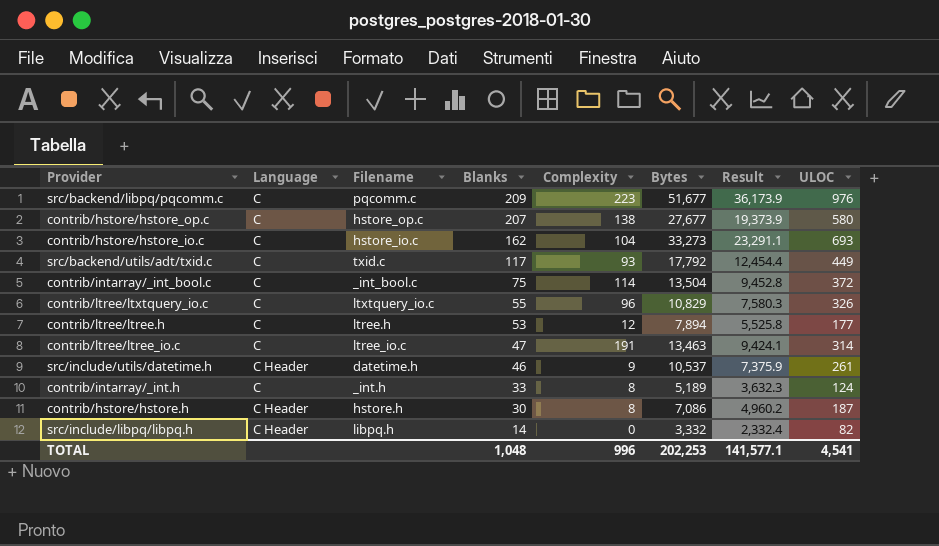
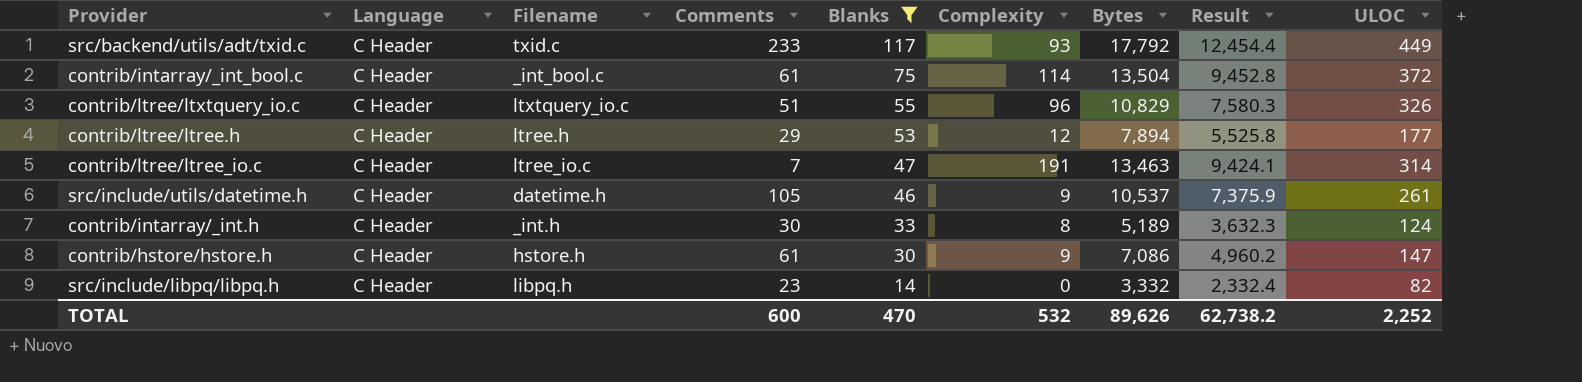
filter: none -> Blanks <= 117
column Comments | position: none -> 4
src/backend/utils/adt/txid.c | Language: C -> C Header
contrib/intarray/_int_bool.c | Language: C -> C Header
contrib/ltree/ltxtquery_io.c | Language: C -> C Header
contrib/ltree/ltree.h | Language: C -> C Header
contrib/ltree/ltree_io.c | Language: C -> C Header
contrib/intarray/_int.h | Language: C -> C Header
contrib/hstore/hstore.h | Complexity: 8 -> 9
contrib/hstore/hstore.h | ULOC: 187 -> 147
TOTAL | Blanks: 1,048 -> 470
TOTAL | Complexity: 996 -> 532
TOTAL | Bytes: 202,253 -> 89,626
TOTAL | Result: 141,577.1 -> 62,738.2
TOTAL | ULOC: 4,541 -> 2,252

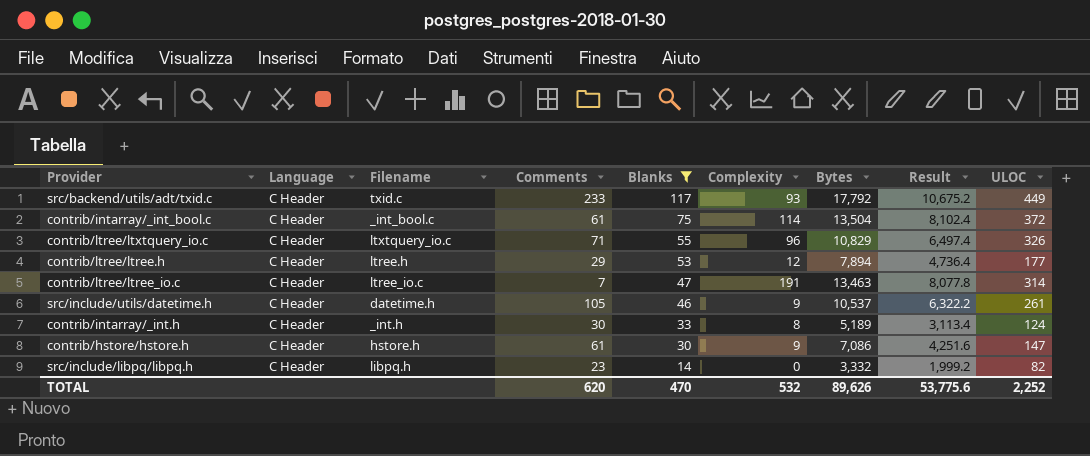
column Result | formula: [Bytes] * 0.7 -> [Bytes] * 0.6
contrib/ltree/ltxtquery_io.c | Comments: 51 -> 71
TOTAL | Comments: 600 -> 620
TOTAL | Result: 62,738.2 -> 53,775.6

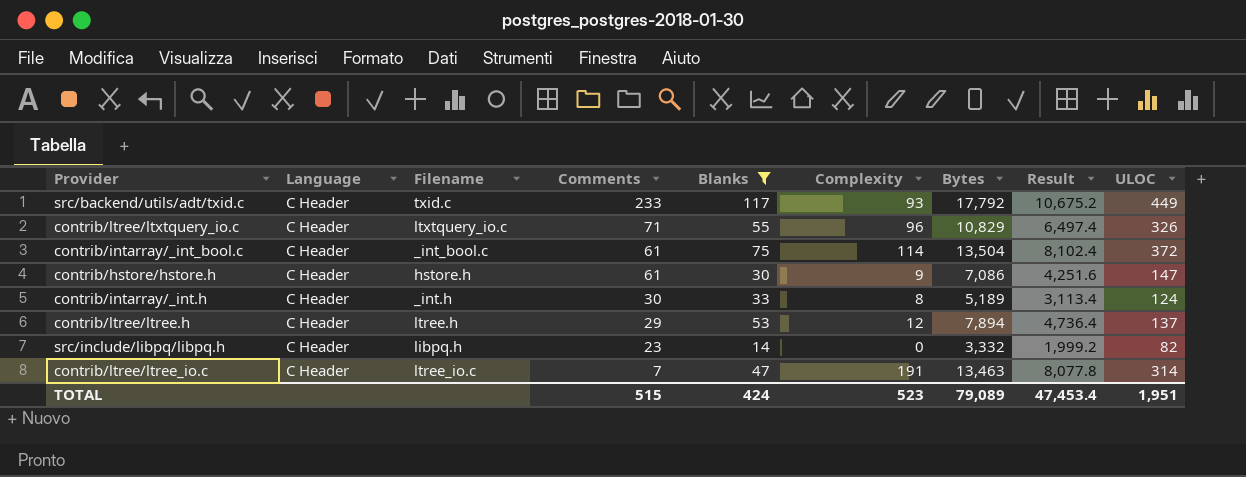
row order: Blanks descending -> Comments descending
row src/include/utils/datetime.h: C Header | datetime.h | 105 | 46 | 9 | 10,537 | 6,322.2 | 261 -> none
contrib/ltree/ltree.h | ULOC: 177 -> 137
TOTAL | Comments: 620 -> 515
TOTAL | Blanks: 470 -> 424
TOTAL | Complexity: 532 -> 523
TOTAL | Bytes: 89,626 -> 79,089
TOTAL | Result: 53,775.6 -> 47,453.4
TOTAL | ULOC: 2,252 -> 1,951

